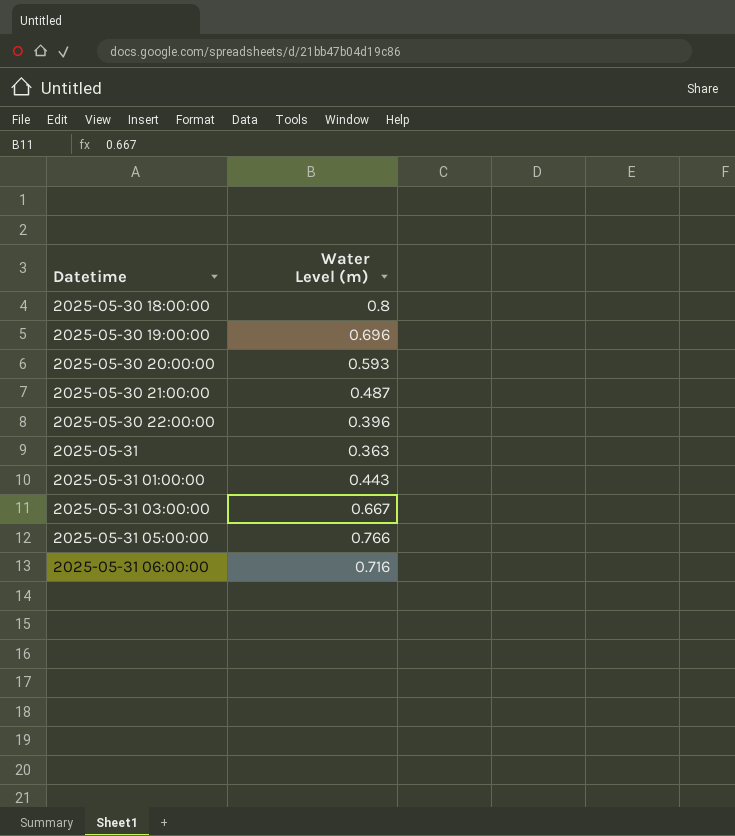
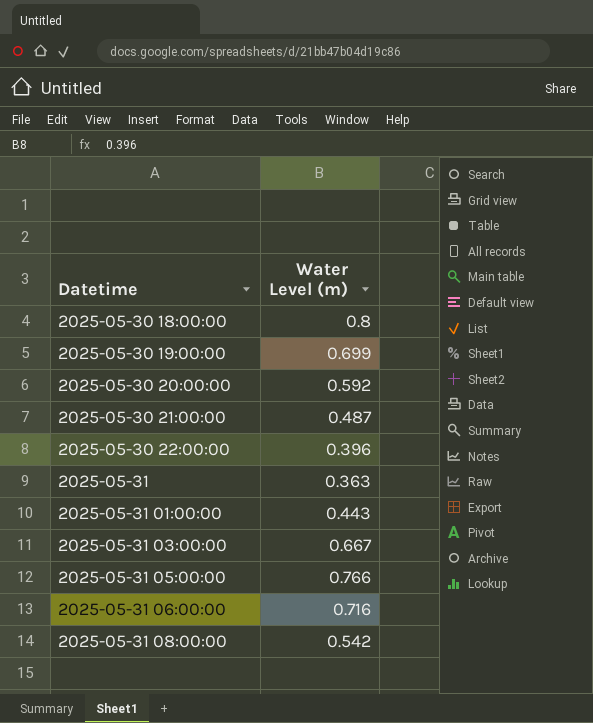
2025-05-30 19:00:00 | Water Level (m): 0.696 -> 0.699
2025-05-30 20:00:00 | Water Level (m): 0.593 -> 0.592
row 2025-05-31 08:00:00: none -> 0.542

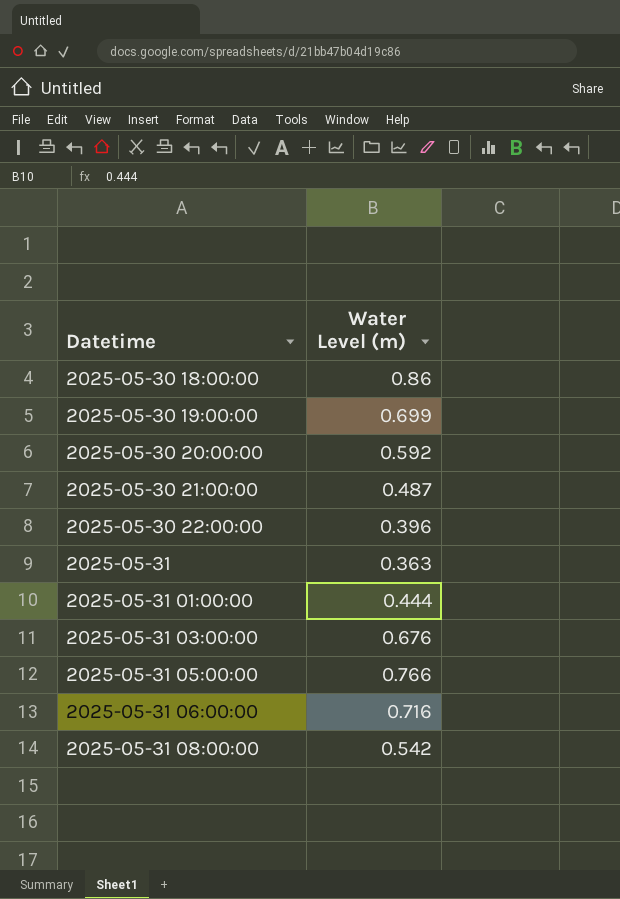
2025-05-30 18:00:00 | Water Level (m): 0.8 -> 0.86
2025-05-31 01:00:00 | Water Level (m): 0.443 -> 0.444
2025-05-31 03:00:00 | Water Level (m): 0.667 -> 0.676

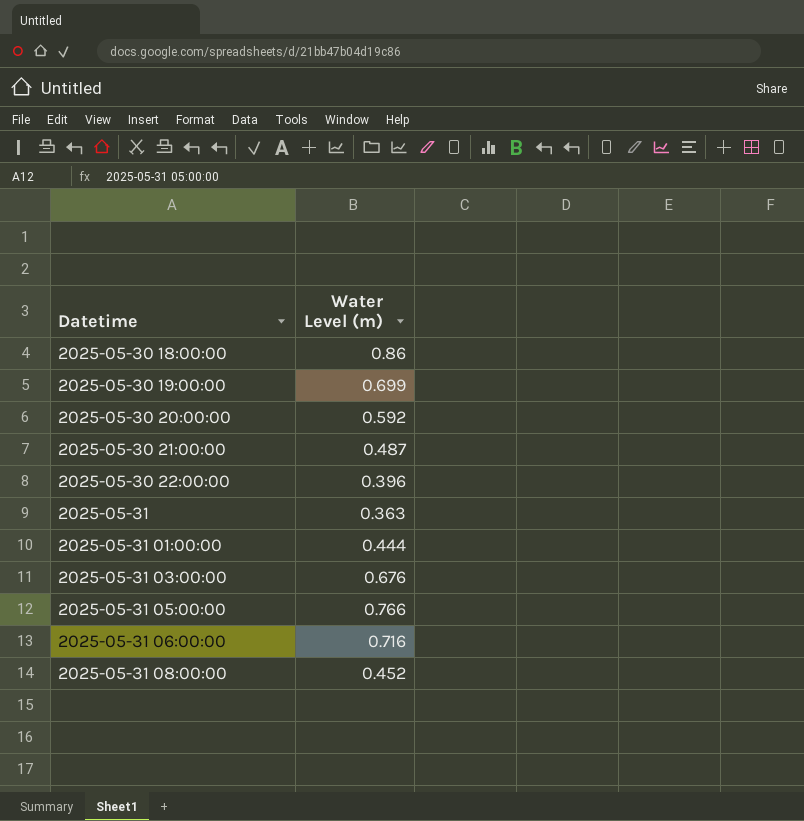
2025-05-31 08:00:00 | Water Level (m): 0.542 -> 0.452

